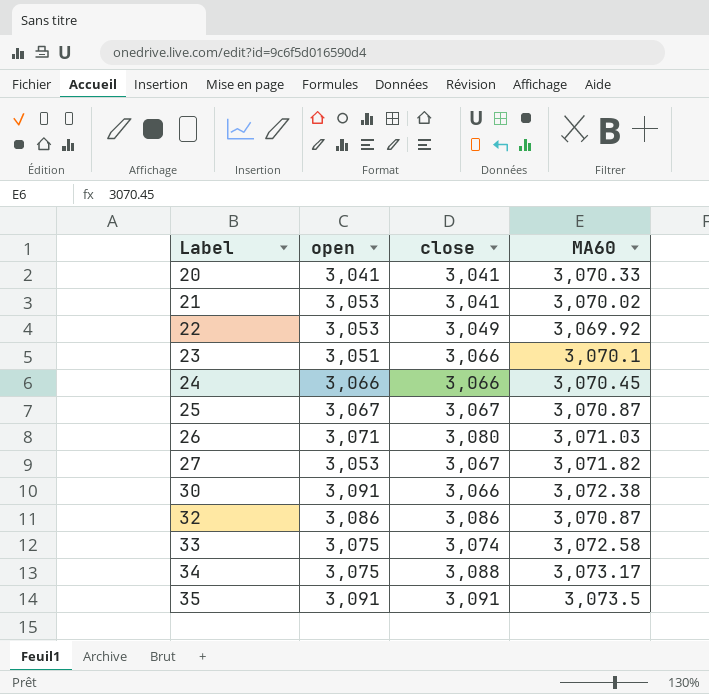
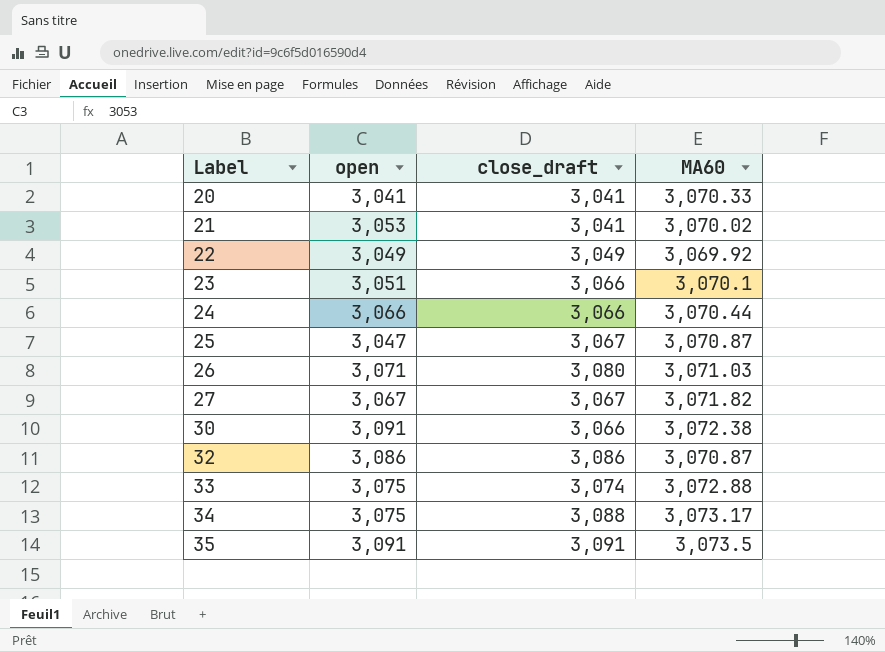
column name: close -> close_draft
22 | open: 3,053 -> 3,049
24 | MA60: 3,070.45 -> 3,070.44
25 | open: 3,067 -> 3,047
27 | open: 3,053 -> 3,067
33 | MA60: 3,072.58 -> 3,072.88

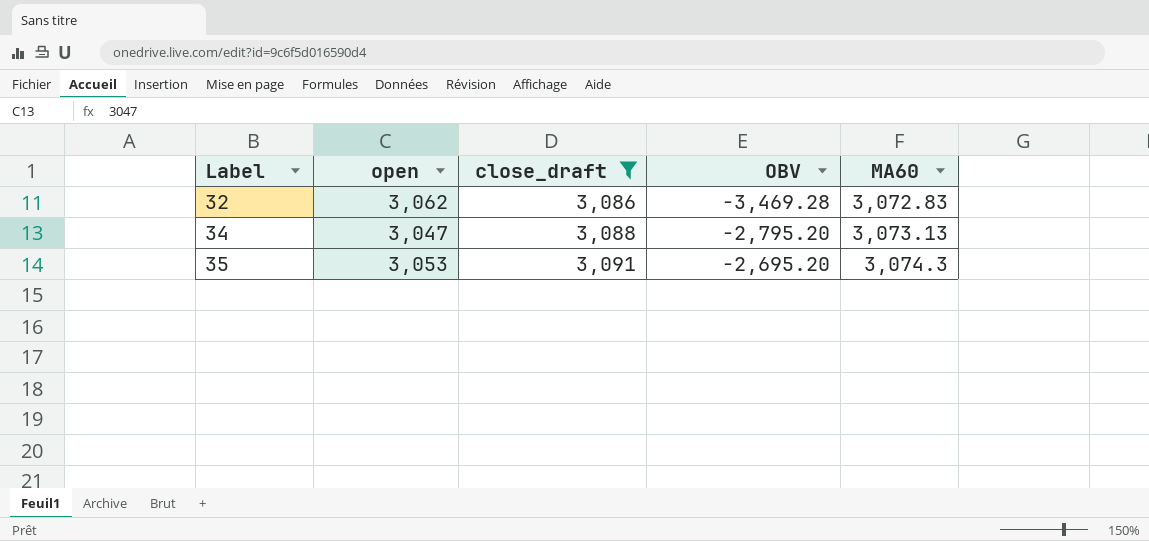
filter: none -> close_draft >= 3,086
column OBV | position: none -> 4
32 | open: 3,086 -> 3,062
32 | MA60: 3,070.87 -> 3,072.83
34 | open: 3,075 -> 3,047
34 | MA60: 3,073.17 -> 3,073.13
35 | open: 3,091 -> 3,053
35 | MA60: 3,073.5 -> 3,074.3

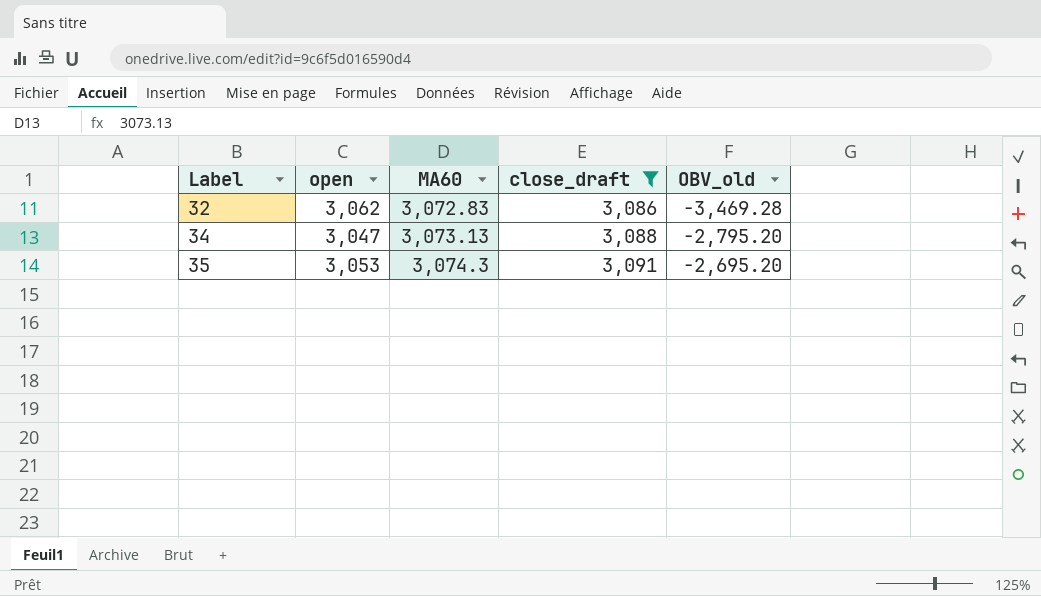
column MA60 | position: 5 -> 3
column name: OBV -> OBV_old

